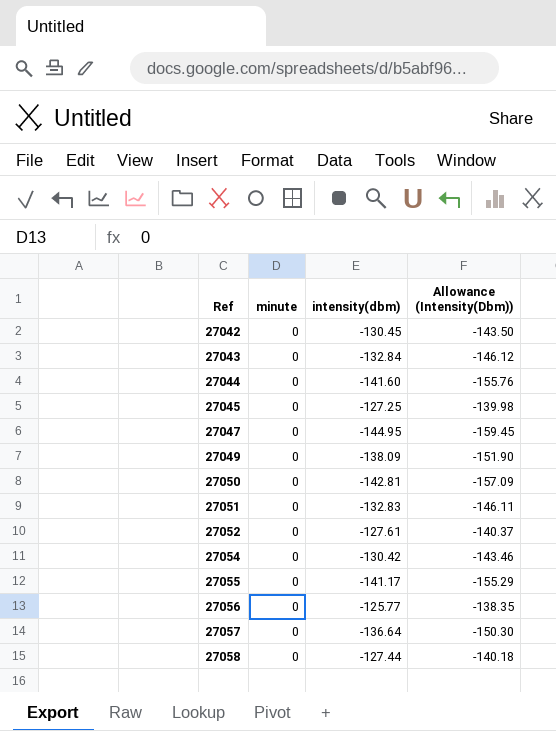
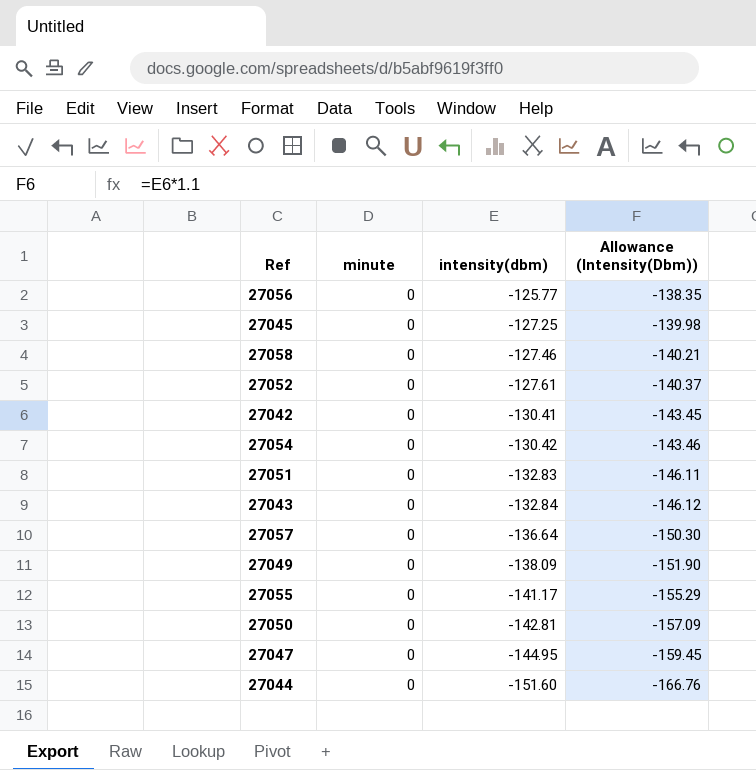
row order: Ref ascending -> intensity(dbm) descending
27058 | intensity(dbm): -127.44 -> -127.46
27058 | Allowance (Intensity(Dbm)): -140.18 -> -140.21
27042 | intensity(dbm): -130.45 -> -130.41
27042 | Allowance (Intensity(Dbm)): -143.50 -> -143.45
27044 | intensity(dbm): -141.60 -> -151.60
27044 | Allowance (Intensity(Dbm)): -155.76 -> -166.76

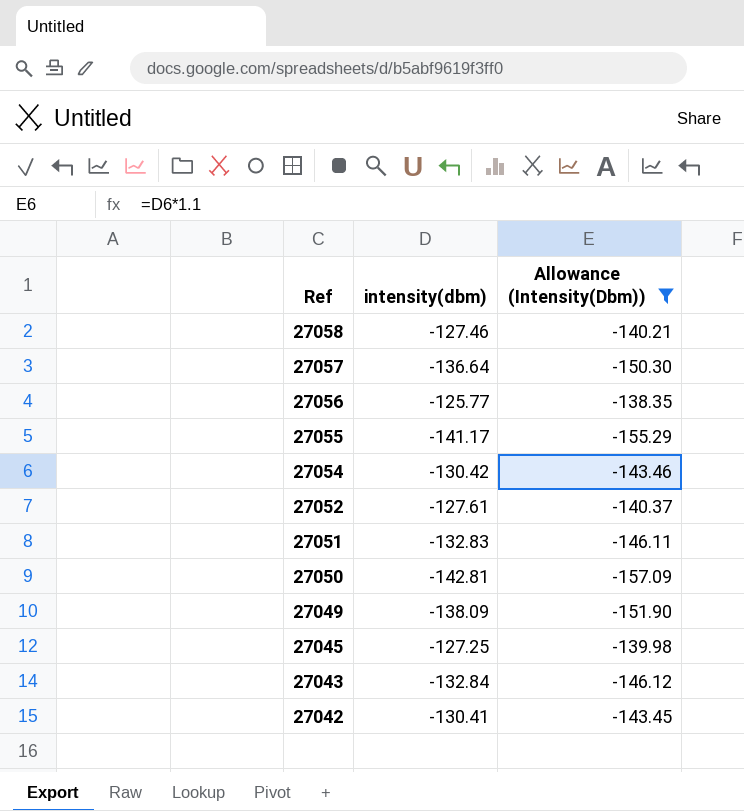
filter: none -> Allowance (Intensity(Dbm)) >= -157.09
row order: intensity(dbm) descending -> Ref descending
column minute | position: 2 -> none

